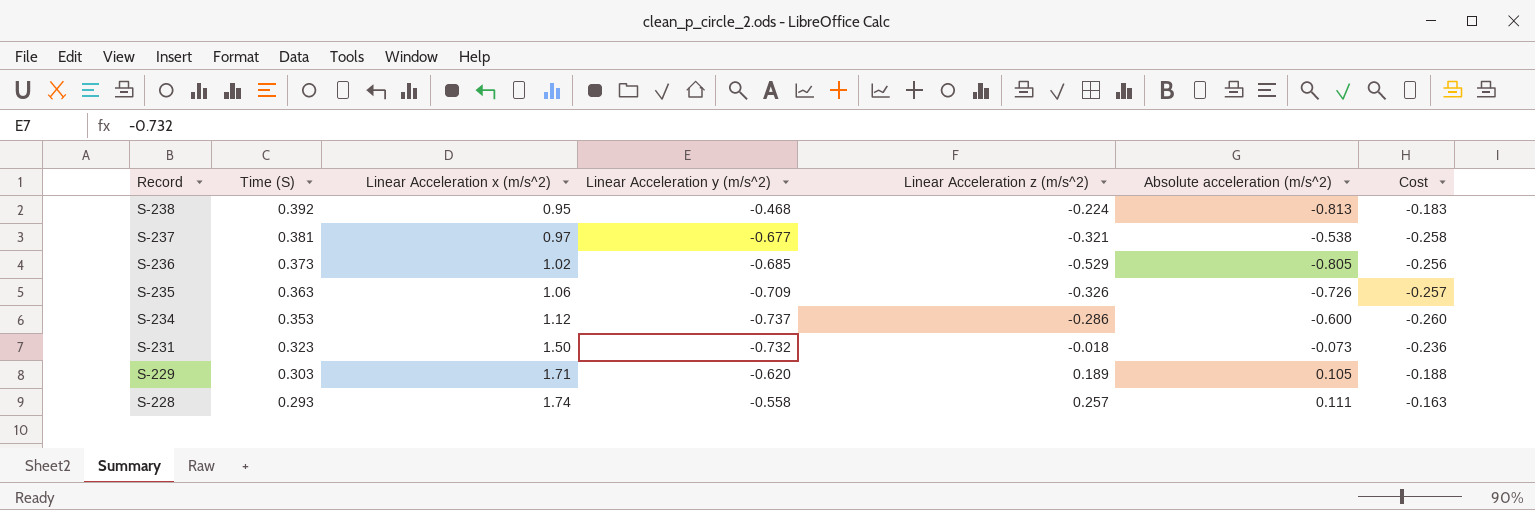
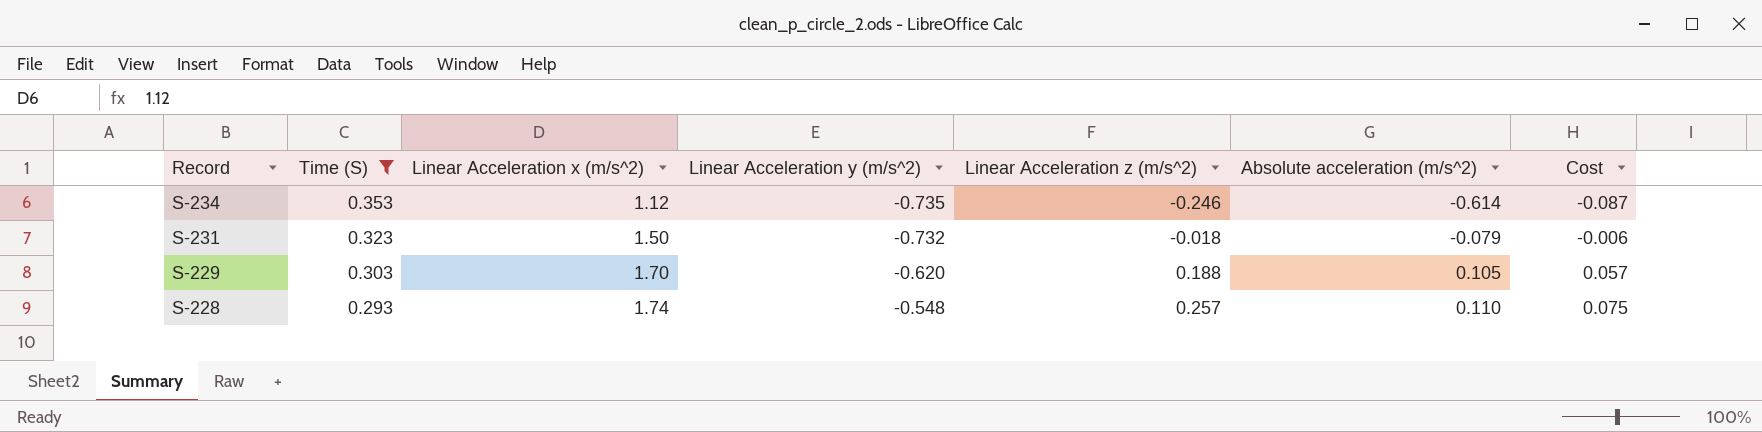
filter: none -> Time (S) <= 0.353
column Cost | formula: [Time (S)] * [Linear Acceleration y (m/s^2)] -> [Time (S)] * [Linear Acceleration z (m/s^2)]
S-234 | Linear Acceleration y (m/s^2): -0.737 -> -0.735
S-234 | Linear Acceleration z (m/s^2): -0.286 -> -0.246
S-234 | Absolute acceleration (m/s^2): -0.600 -> -0.614
S-231 | Absolute acceleration (m/s^2): -0.073 -> -0.079
S-229 | Linear Acceleration x (m/s^2): 1.71 -> 1.70
S-229 | Linear Acceleration z (m/s^2): 0.189 -> 0.188
S-228 | Linear Acceleration y (m/s^2): -0.558 -> -0.548
S-228 | Absolute acceleration (m/s^2): 0.111 -> 0.110

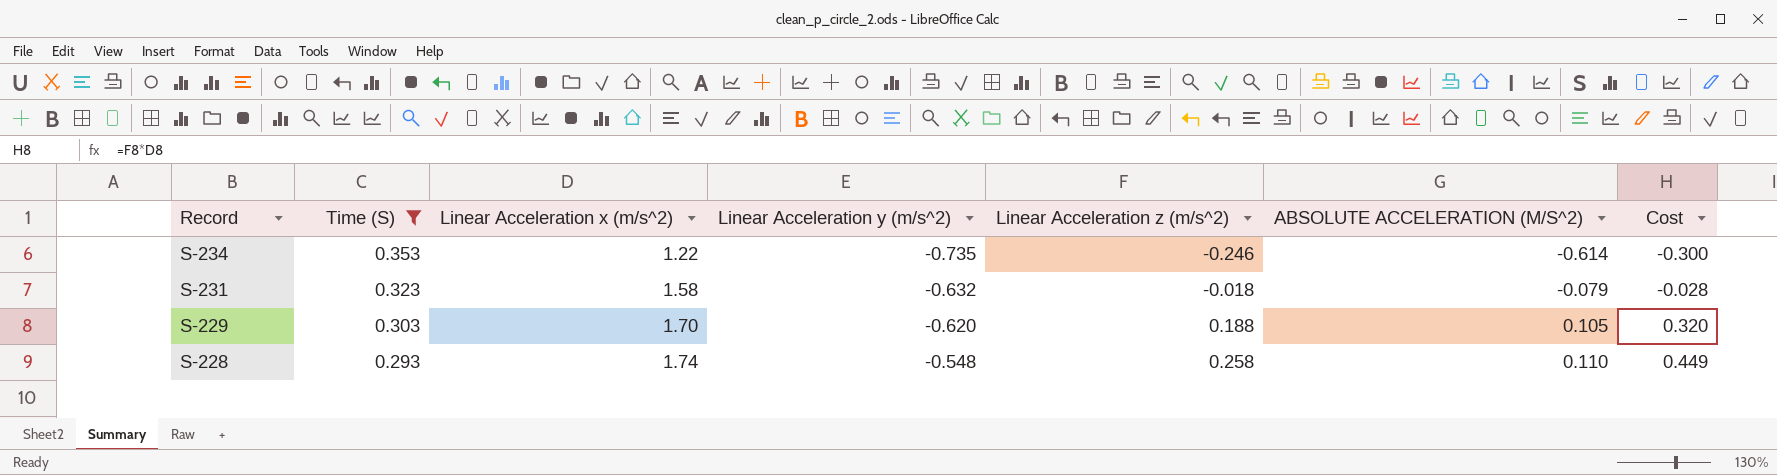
column name: Absolute acceleration (m/s^2) -> ABSOLUTE ACCELERATION (M/S^2)
column Cost | formula: [Time (S)] * [Linear Acceleration z (m/s^2)] -> [Linear Acceleration x (m/s^2)] * [Linear Acceleration z (m/s^2)]
S-234 | Linear Acceleration x (m/s^2): 1.12 -> 1.22
S-231 | Linear Acceleration x (m/s^2): 1.50 -> 1.58
S-231 | Linear Acceleration y (m/s^2): -0.732 -> -0.632
S-228 | Linear Acceleration z (m/s^2): 0.257 -> 0.258

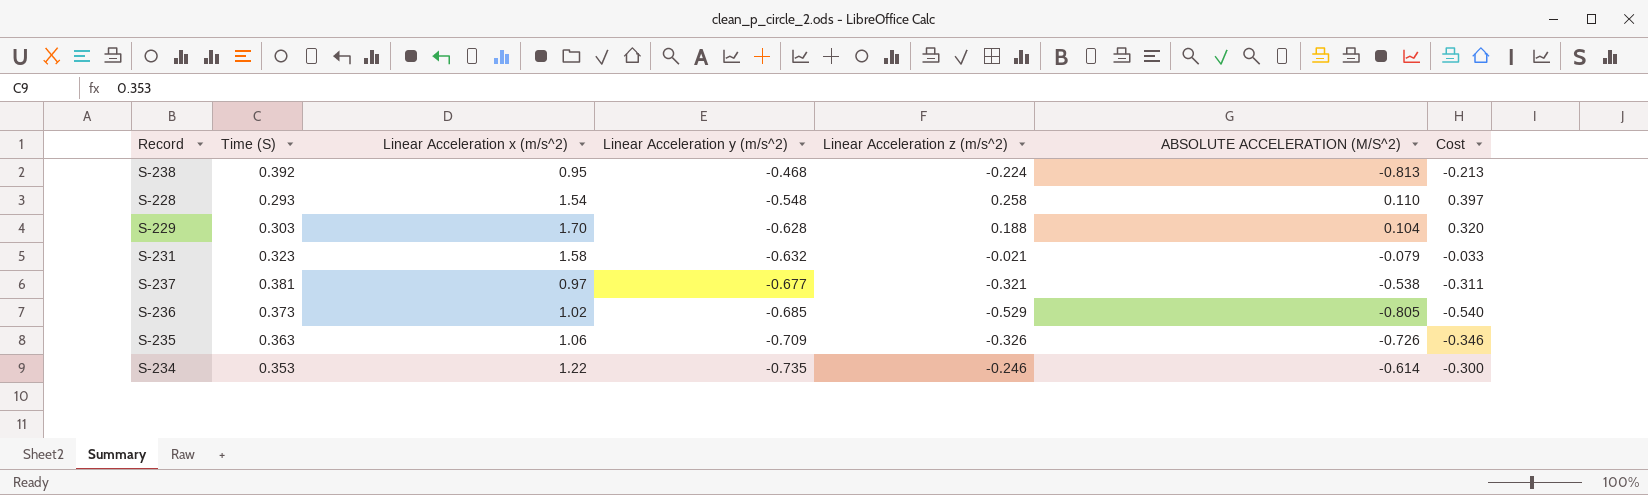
filter: Time (S) <= 0.353 -> none
row order: Record descending -> Linear Acceleration y (m/s^2) descending
S-228 | Linear Acceleration x (m/s^2): 1.74 -> 1.54
S-228 | Cost: 0.449 -> 0.397
S-229 | Linear Acceleration y (m/s^2): -0.620 -> -0.628
S-229 | ABSOLUTE ACCELERATION (M/S^2): 0.105 -> 0.104
S-231 | Linear Acceleration z (m/s^2): -0.018 -> -0.021
S-231 | Cost: -0.028 -> -0.033

